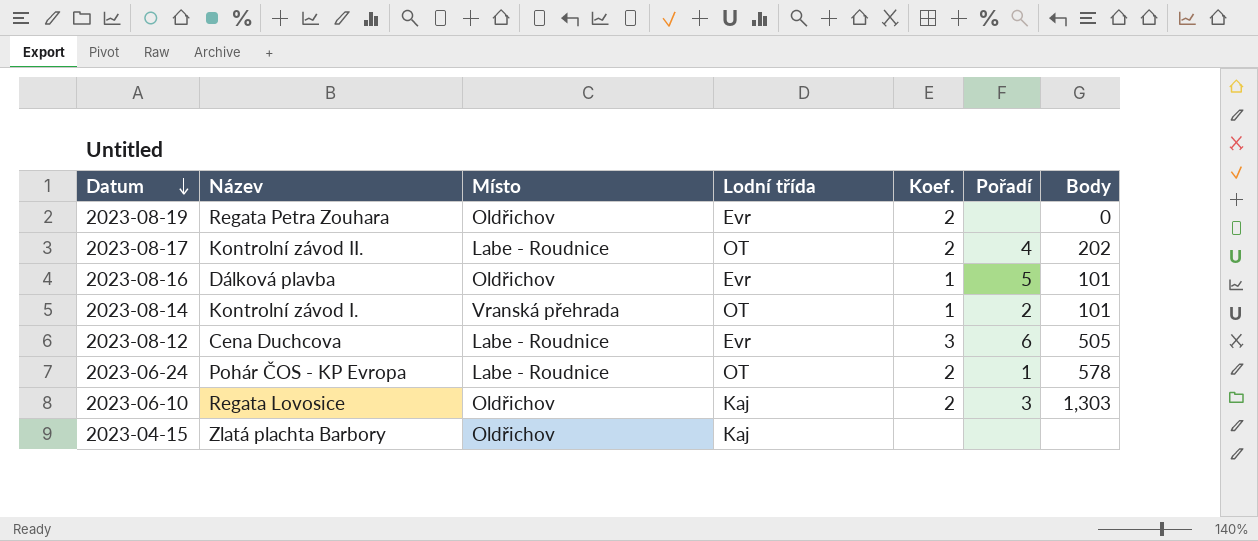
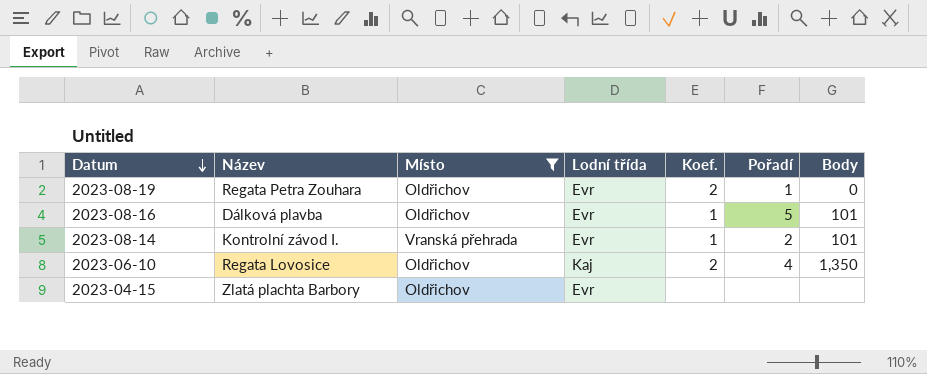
filter: none -> Místo != Labe - Roudnice
2023-08-19 | Pořadí: none -> 1
2023-08-14 | Lodní třída: OT -> Evr
2023-06-10 | Pořadí: 3 -> 4
2023-06-10 | Body: 1,303 -> 1,350
2023-04-15 | Lodní třída: Kaj -> Evr

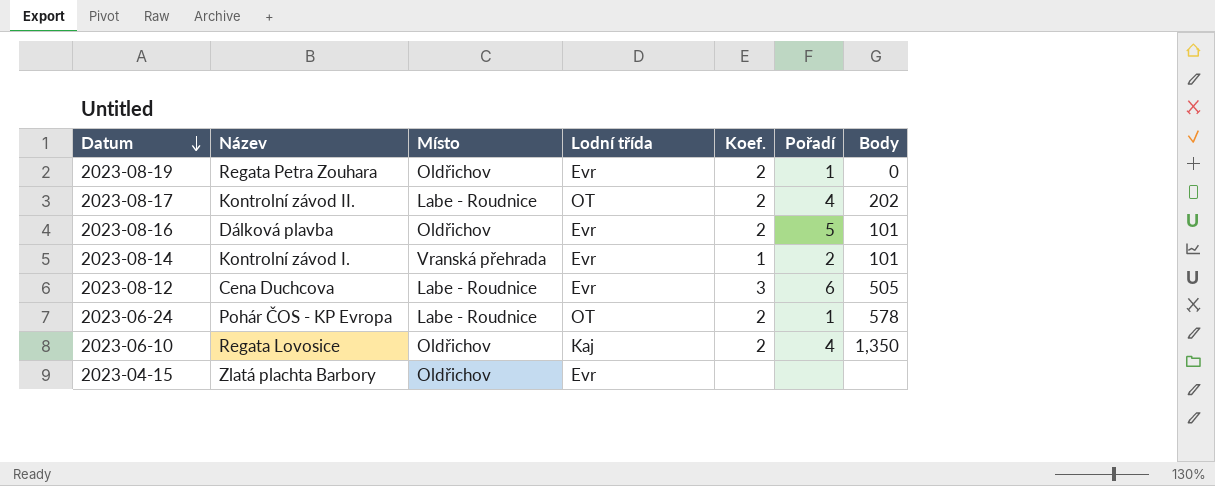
filter: Místo != Labe - Roudnice -> none
2023-08-16 | Koef.: 1 -> 2

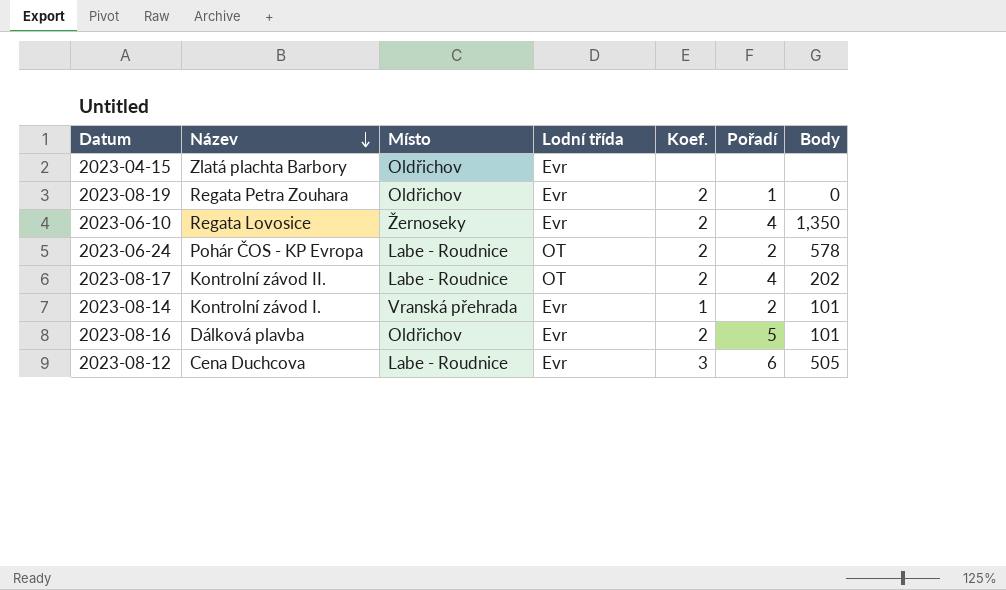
row order: Datum descending -> Název descending
2023-06-10 | Místo: Oldřichov -> Žernoseky
2023-06-10 | Lodní třída: Kaj -> Evr
2023-06-24 | Pořadí: 1 -> 2

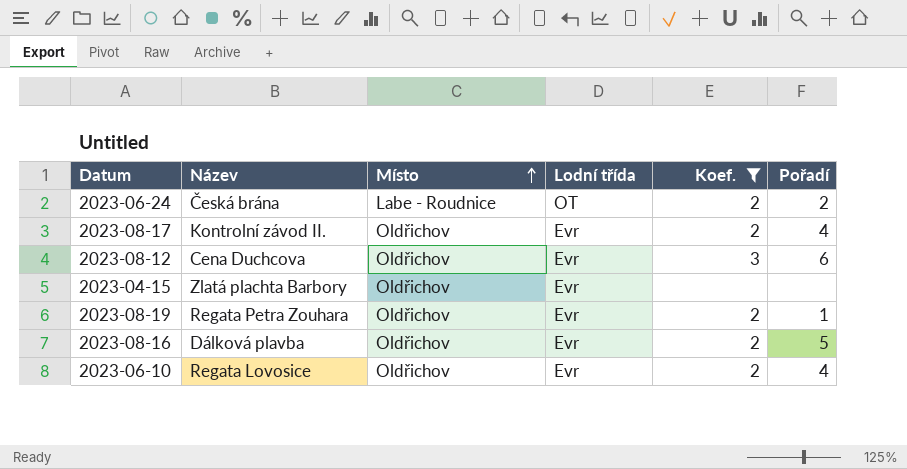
filter: none -> Koef. != 1
row order: Název descending -> Místo ascending
column Body | position: 7 -> none
2023-06-24 | Název: Pohár ČOS - KP Evropa -> Česká brána
2023-08-17 | Místo: Labe - Roudnice -> Oldřichov
2023-08-17 | Lodní třída: OT -> Evr
2023-08-12 | Místo: Labe - Roudnice -> Oldřichov
2023-06-10 | Místo: Žernoseky -> Oldřichov

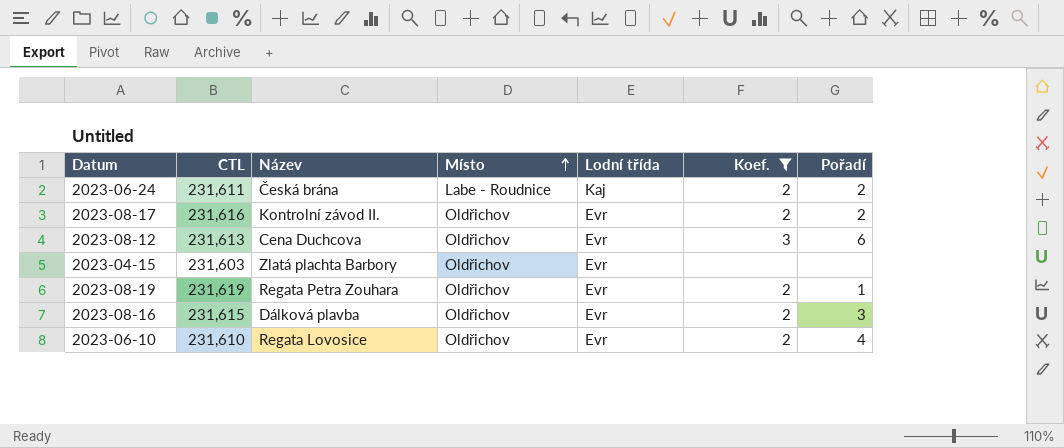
column CTL | position: none -> 2
2023-06-24 | Lodní třída: OT -> Kaj
2023-08-17 | Pořadí: 4 -> 2
2023-08-16 | Pořadí: 5 -> 3

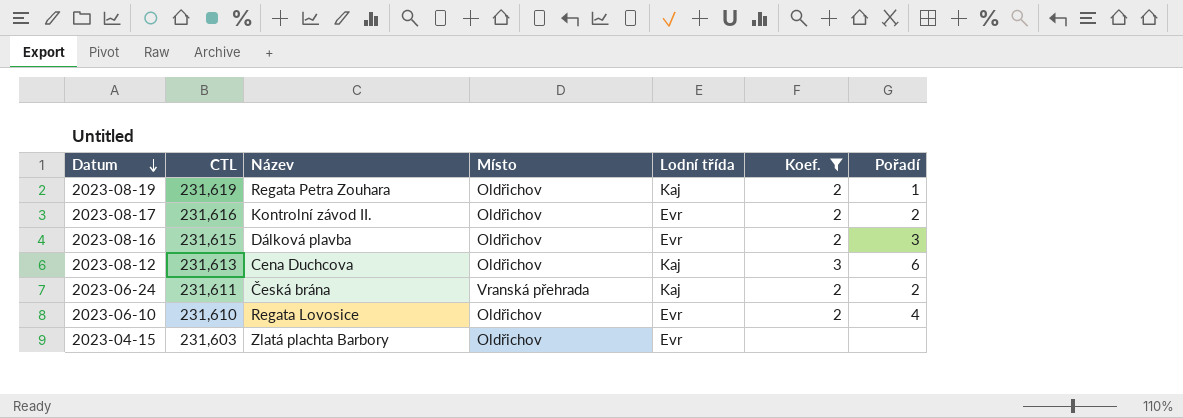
row order: Místo ascending -> Datum descending
2023-08-19 | Lodní třída: Evr -> Kaj
2023-08-12 | Lodní třída: Evr -> Kaj
2023-06-24 | Místo: Labe - Roudnice -> Vranská přehrada

